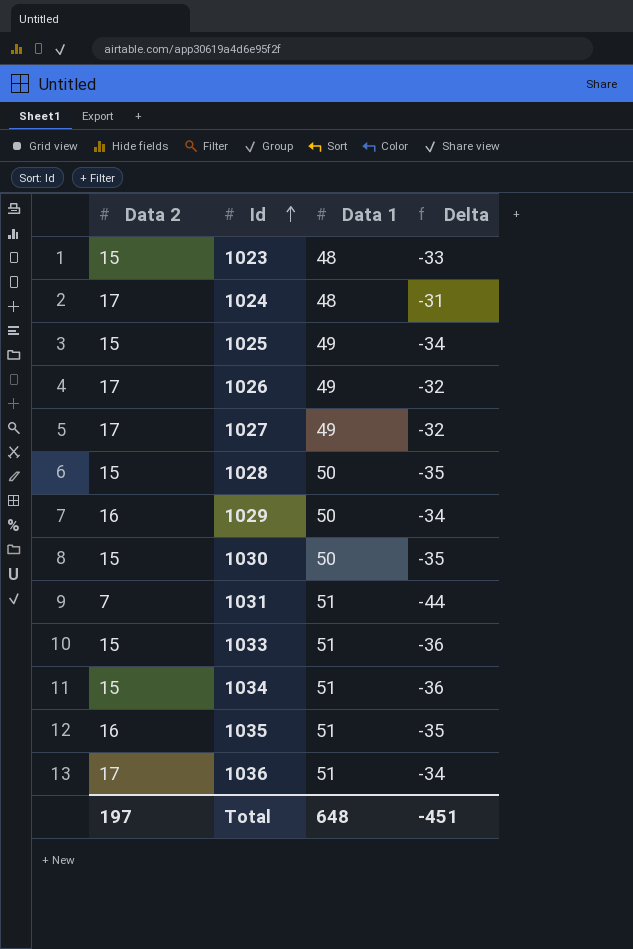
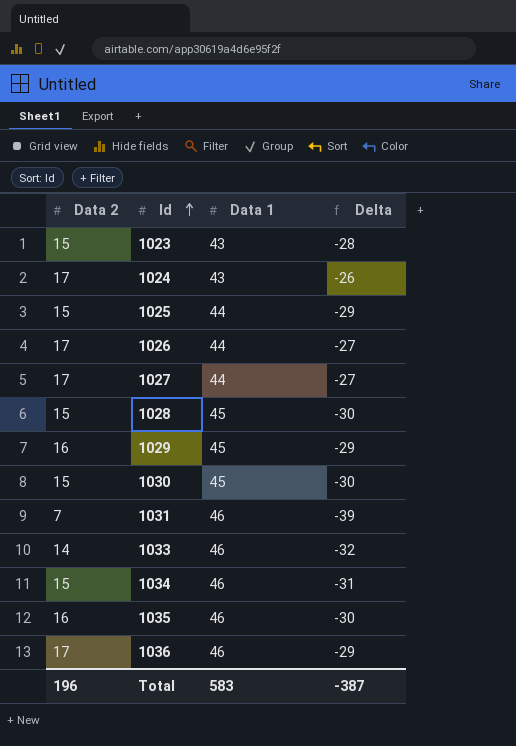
1023 | Data 1: 48 -> 43
1023 | Delta: -33 -> -28
1024 | Data 1: 48 -> 43
1024 | Delta: -31 -> -26
1025 | Data 1: 49 -> 44
1025 | Delta: -34 -> -29
1026 | Data 1: 49 -> 44
1026 | Delta: -32 -> -27
1027 | Data 1: 49 -> 44
1027 | Delta: -32 -> -27
1028 | Data 1: 50 -> 45
1028 | Delta: -35 -> -30
1029 | Data 1: 50 -> 45
1029 | Delta: -34 -> -29
1030 | Data 1: 50 -> 45
1030 | Delta: -35 -> -30
1031 | Data 1: 51 -> 46
1031 | Delta: -44 -> -39
1033 | Data 2: 15 -> 14
1033 | Data 1: 51 -> 46
1033 | Delta: -36 -> -32
1034 | Data 1: 51 -> 46
1034 | Delta: -36 -> -31
1035 | Data 1: 51 -> 46
1035 | Delta: -35 -> -30
1036 | Data 1: 51 -> 46
1036 | Delta: -34 -> -29
Total | Data 2: 197 -> 196
Total | Data 1: 648 -> 583
Total | Delta: -451 -> -387

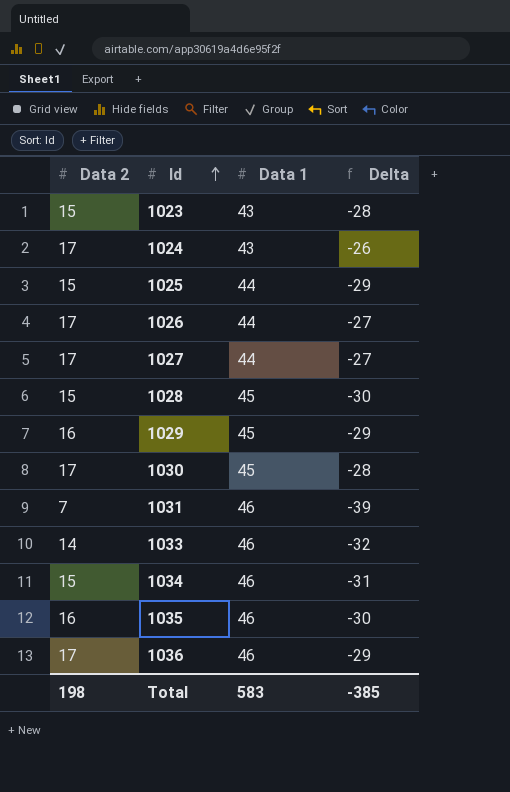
1030 | Data 2: 15 -> 17
1030 | Delta: -30 -> -28
Total | Data 2: 196 -> 198
Total | Delta: -387 -> -385

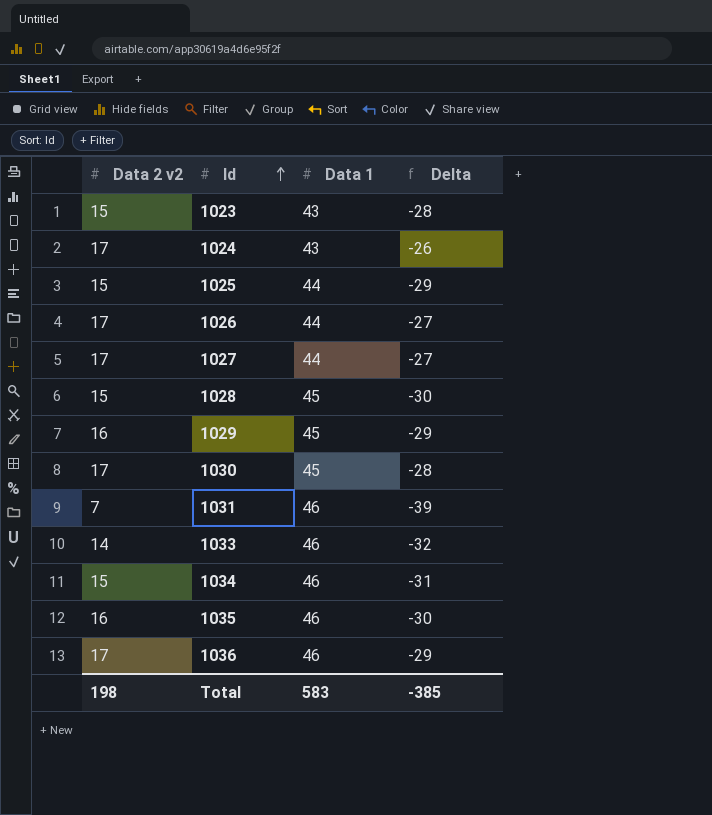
column name: Data 2 -> Data 2 v2

